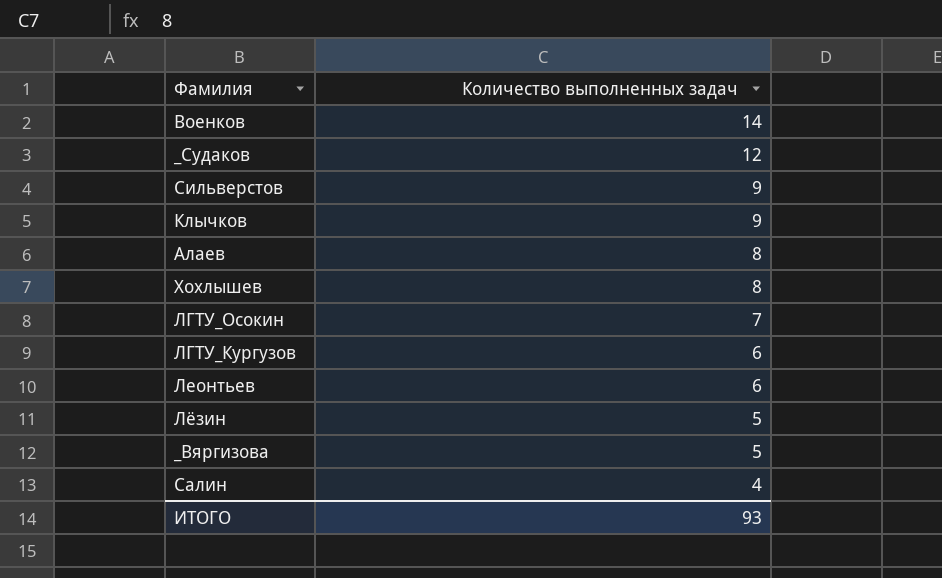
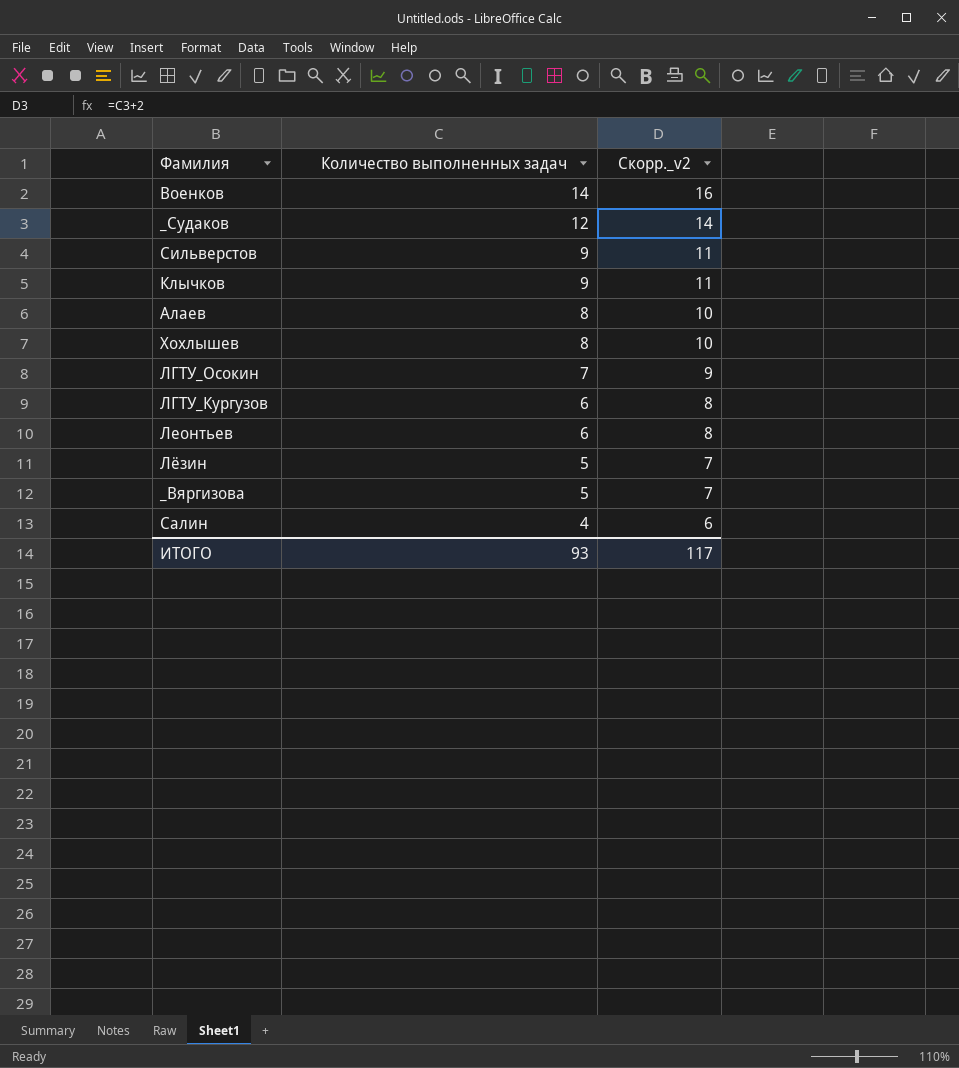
column Скорр._v2 | formula: none -> [Количество выполненных задач] + 2

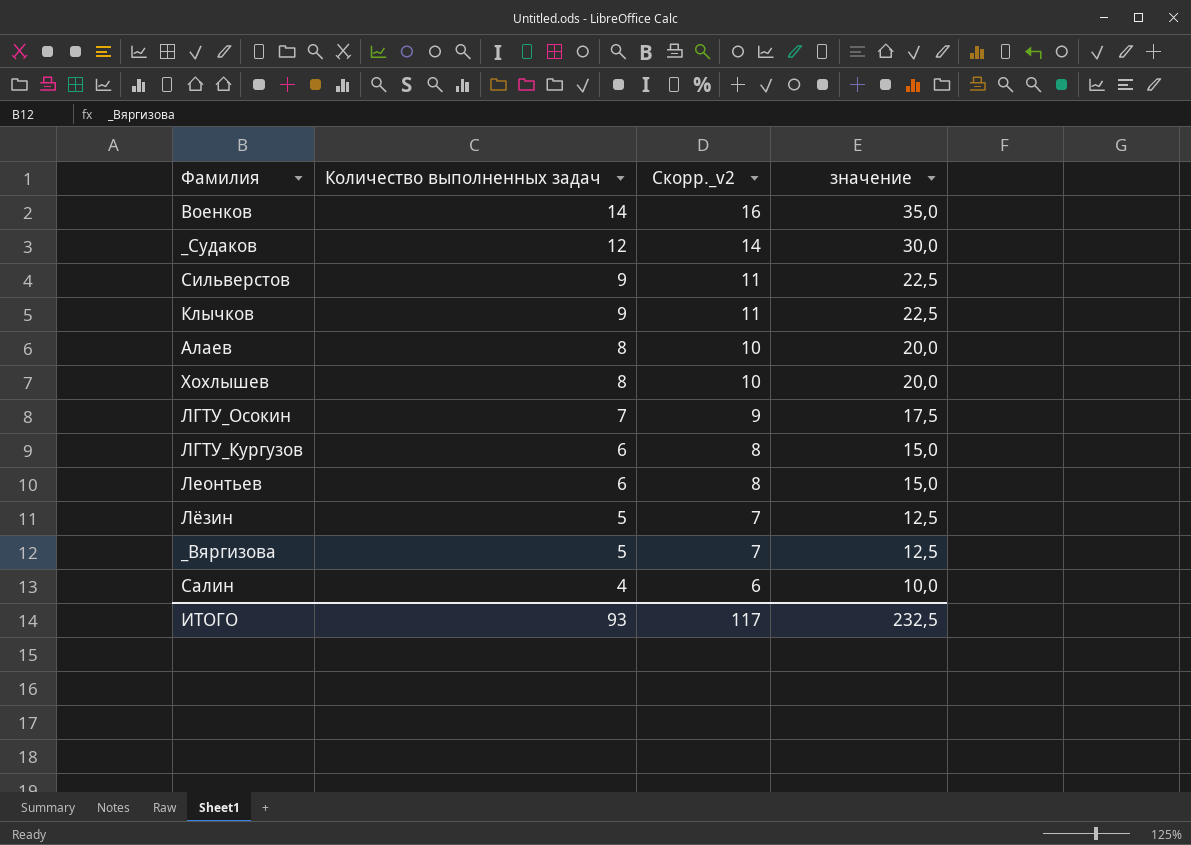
column значение | formula: none -> [Количество выполненных задач] * 2,5

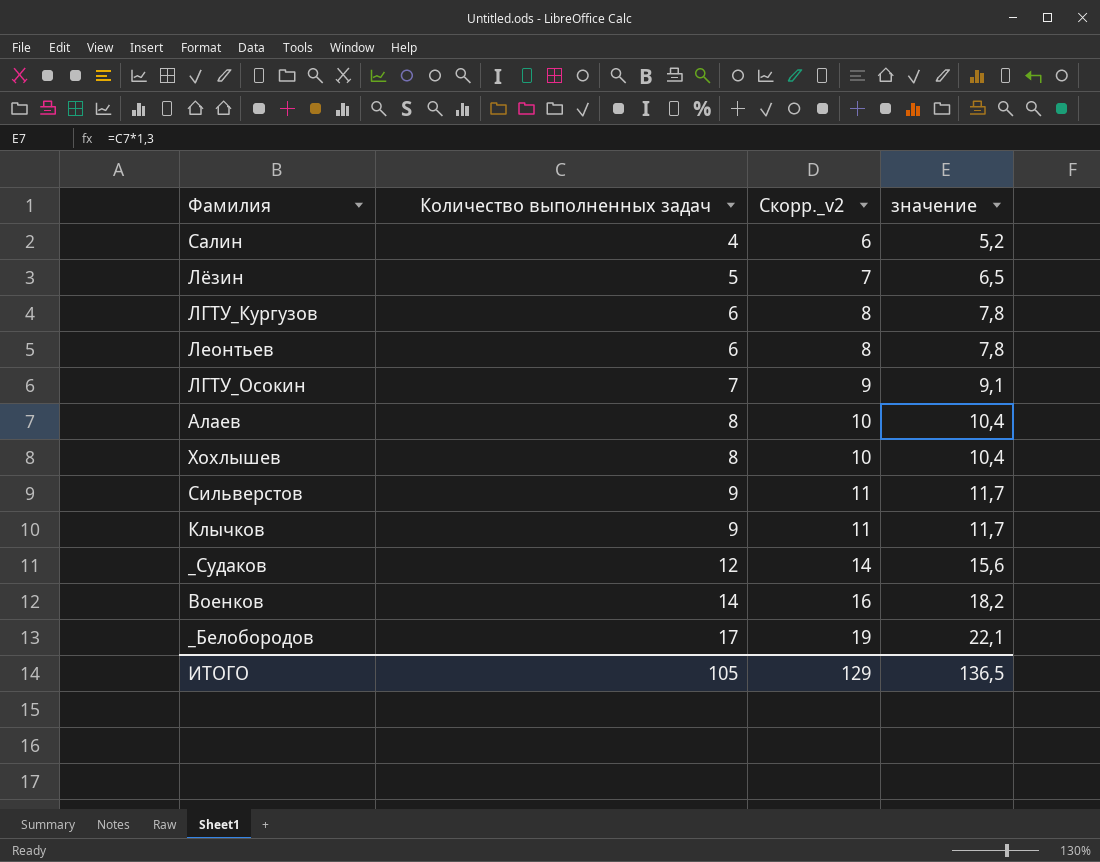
row order: Количество выполненных задач descending -> Количество выполненных задач ascending
column значение | formula: [Количество выполненных задач] * 2,5 -> [Количество выполненных задач] * 1,3
row _Вяргизова: 5 | 7 | 12,5 -> none
row _Белобородов: none -> 17 | 19 | 22,1
ИТОГО | Количество выполненных задач: 93 -> 105
ИТОГО | Скорр._v2: 117 -> 129
ИТОГО | значение: 232,5 -> 136,5

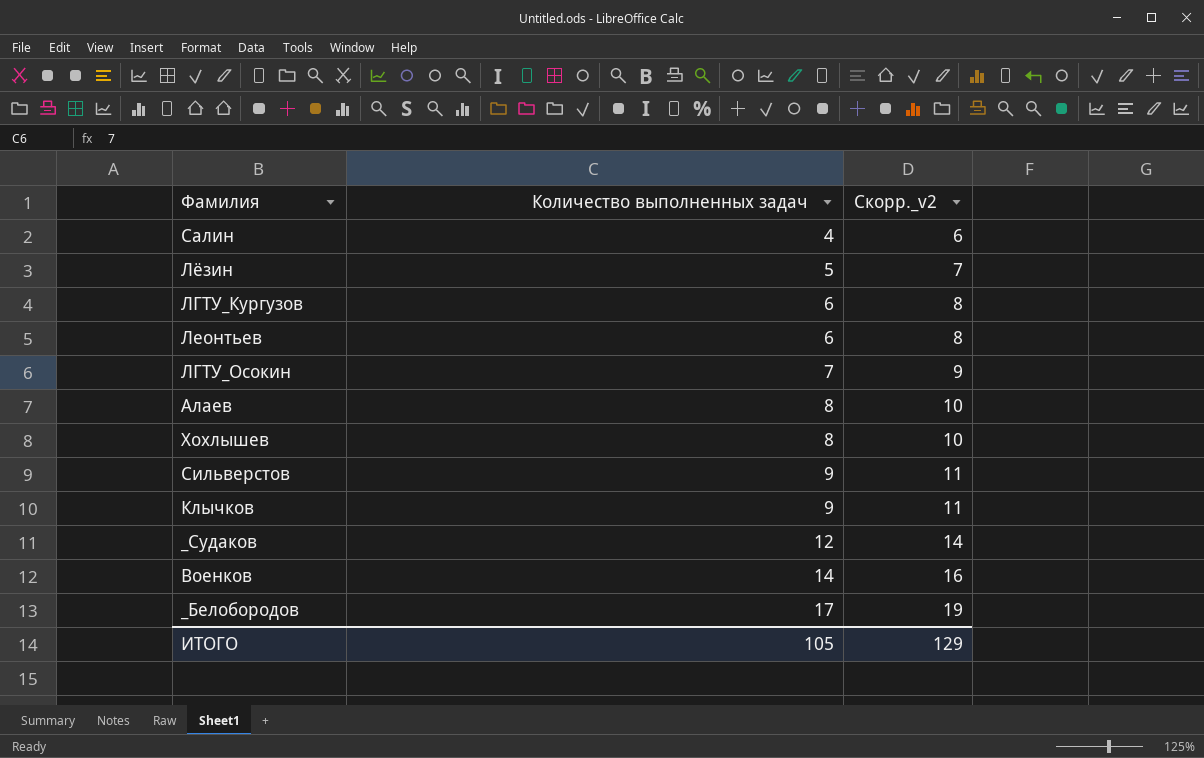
column значение | formula: [Количество выполненных задач] * 1,3 -> none

